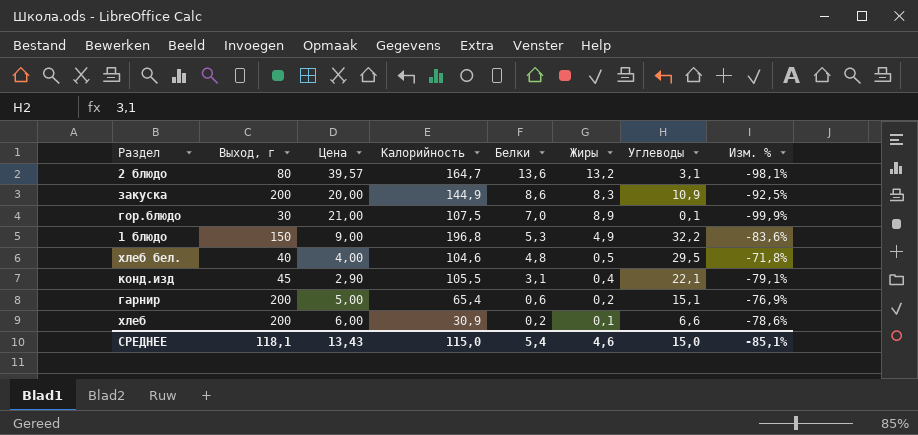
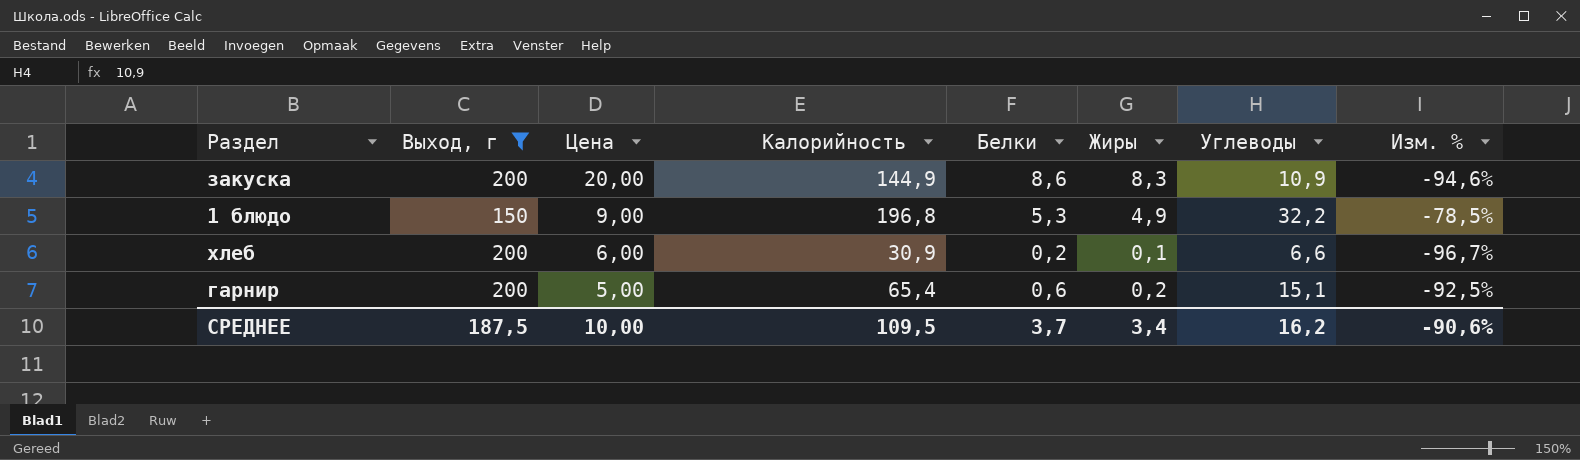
filter: none -> Выход, г >= 150
row order: Белки descending -> Цена descending
column Изм. % | formula: ([Углеводы] - [Калорийность]) / [Калорийность] -> ([Углеводы] - [Выход, г]) / [Выход, г]
СРЕДНЕЕ | Выход, г: 118,1 -> 187,5
СРЕДНЕЕ | Цена: 13,43 -> 10,00
СРЕДНЕЕ | Калорийность: 115,0 -> 109,5
СРЕДНЕЕ | Белки: 5,4 -> 3,7
СРЕДНЕЕ | Жиры: 4,6 -> 3,4
СРЕДНЕЕ | Углеводы: 15,0 -> 16,2
СРЕДНЕЕ | Изм. %: -85,1% -> -90,6%

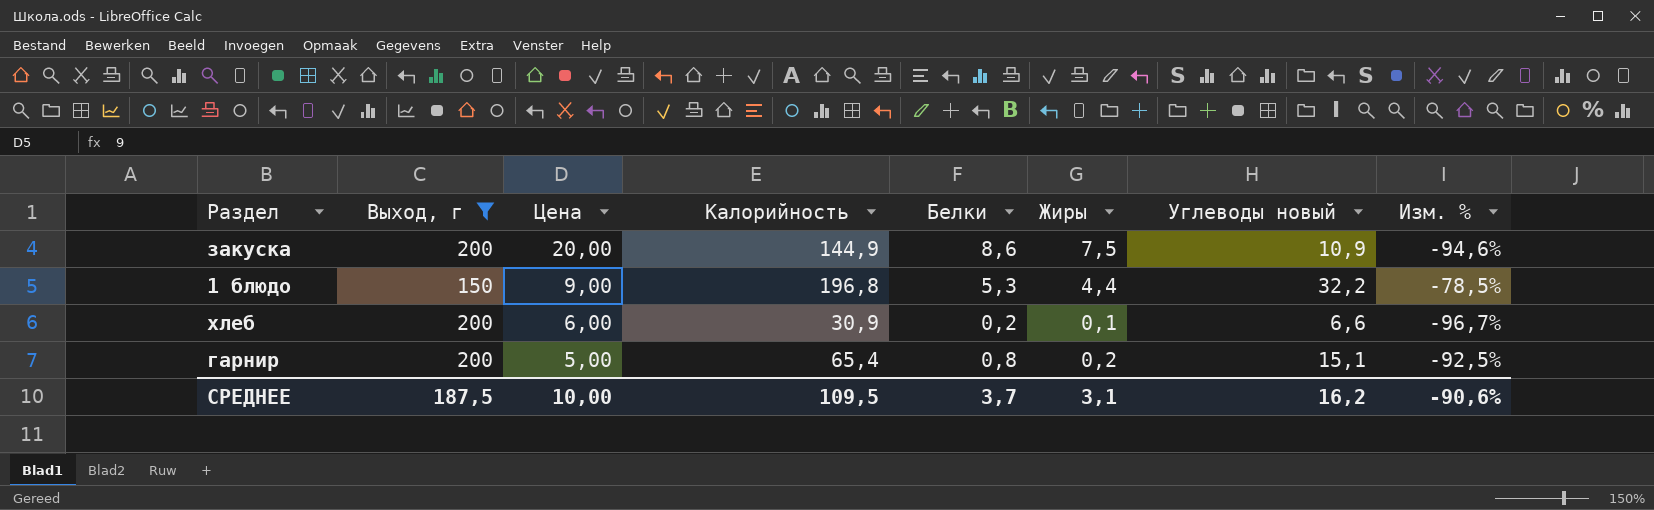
column name: Углеводы -> Углеводы новый
закуска | Жиры: 8,3 -> 7,5
1 блюдо | Жиры: 4,9 -> 4,4
гарнир | Белки: 0,6 -> 0,8
СРЕДНЕЕ | Жиры: 3,4 -> 3,1

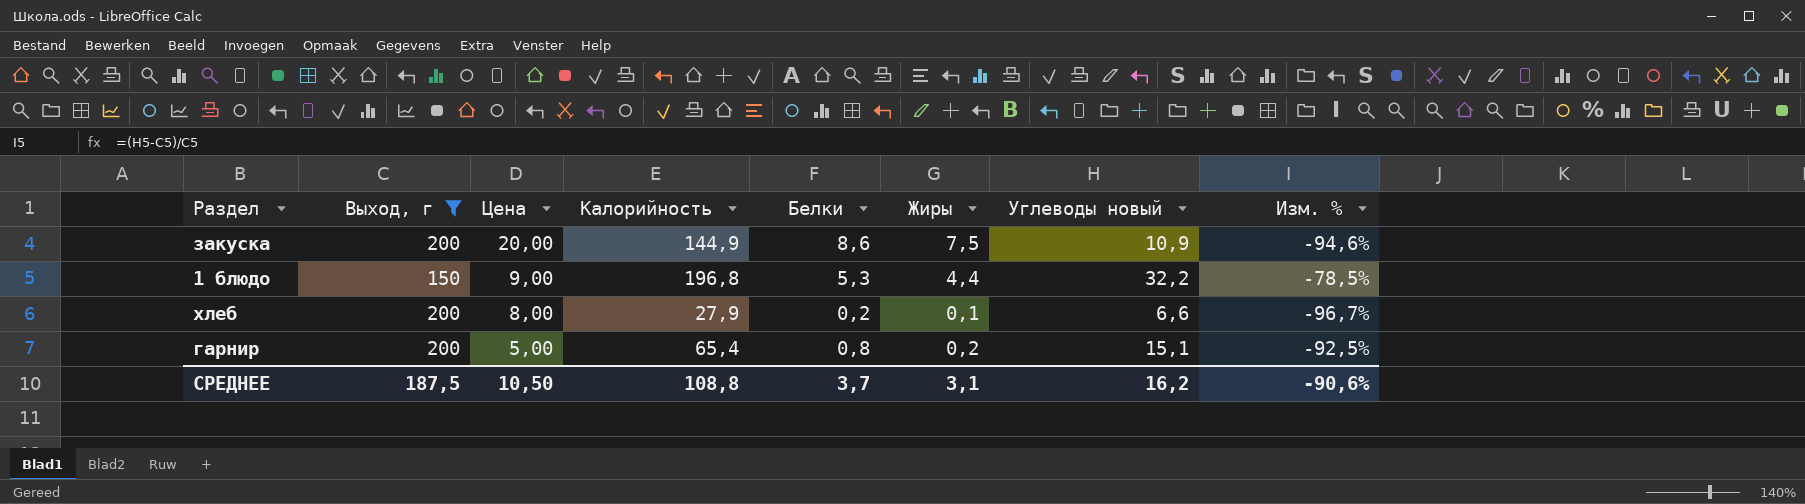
хлеб | Цена: 6,00 -> 8,00
хлеб | Калорийность: 30,9 -> 27,9
СРЕДНЕЕ | Цена: 10,00 -> 10,50
СРЕДНЕЕ | Калорийность: 109,5 -> 108,8

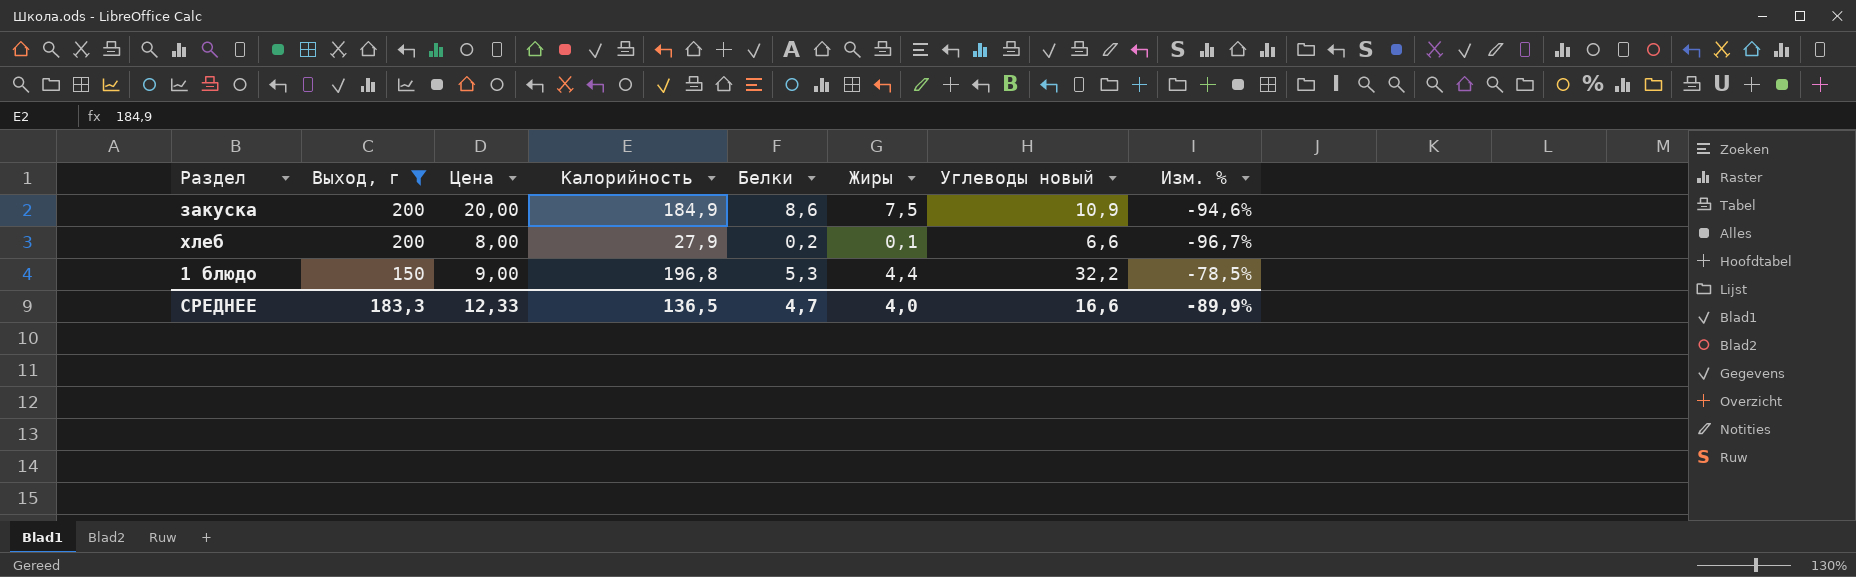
row order: Цена descending -> Выход, г descending
row гарнир: 200 | 5,00 | 65,4 | 0,8 | 0,2 | 15,1 | -92,5% -> none
закуска | Калорийность: 144,9 -> 184,9
СРЕДНЕЕ | Выход, г: 187,5 -> 183,3
СРЕДНЕЕ | Цена: 10,50 -> 12,33
СРЕДНЕЕ | Калорийность: 108,8 -> 136,5
СРЕДНЕЕ | Белки: 3,7 -> 4,7
СРЕДНЕЕ | Жиры: 3,1 -> 4,0
СРЕДНЕЕ | Углеводы новый: 16,2 -> 16,6
СРЕДНЕЕ | Изм. %: -90,6% -> -89,9%

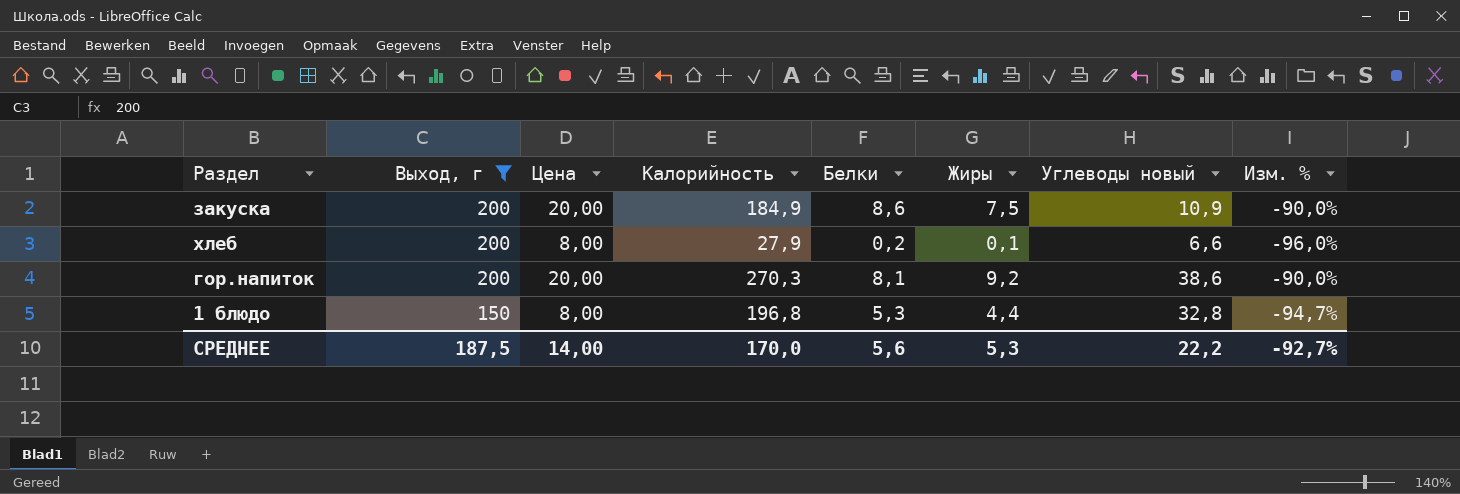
column Изм. % | formula: ([Углеводы новый] - [Выход, г]) / [Выход, г] -> ([Цена] - [Выход, г]) / [Выход, г]
row гор.напиток: none -> 200 | 20,00 | 270,3 | 8,1 | 9,2 | 38,6 | -90,0%
1 блюдо | Цена: 9,00 -> 8,00
1 блюдо | Углеводы новый: 32,2 -> 32,8
СРЕДНЕЕ | Выход, г: 183,3 -> 187,5
СРЕДНЕЕ | Цена: 12,33 -> 14,00
СРЕДНЕЕ | Калорийность: 136,5 -> 170,0
СРЕДНЕЕ | Белки: 4,7 -> 5,6
СРЕДНЕЕ | Жиры: 4,0 -> 5,3
СРЕДНЕЕ | Углеводы новый: 16,6 -> 22,2
СРЕДНЕЕ | Изм. %: -89,9% -> -92,7%

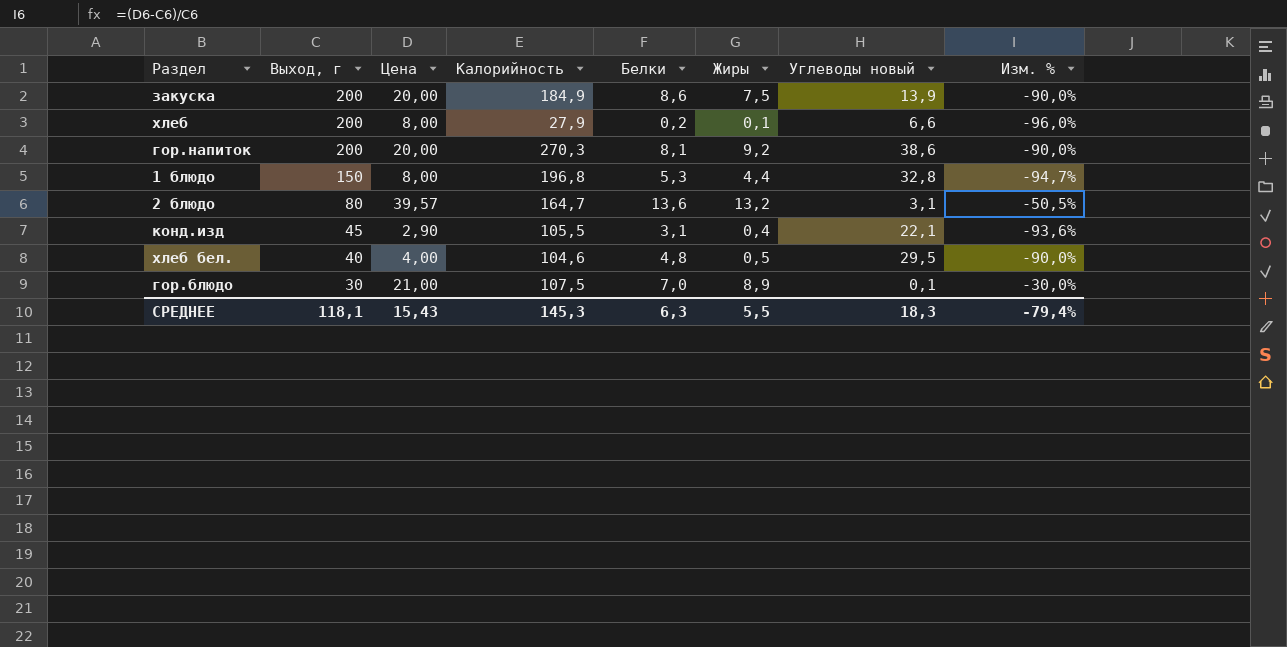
filter: Выход, г >= 150 -> none
закуска | Углеводы новый: 10,9 -> 13,9
СРЕДНЕЕ | Выход, г: 187,5 -> 118,1
СРЕДНЕЕ | Цена: 14,00 -> 15,43
СРЕДНЕЕ | Калорийность: 170,0 -> 145,3
СРЕДНЕЕ | Белки: 5,6 -> 6,3
СРЕДНЕЕ | Жиры: 5,3 -> 5,5
СРЕДНЕЕ | Углеводы новый: 22,2 -> 18,3
СРЕДНЕЕ | Изм. %: -92,7% -> -79,4%

